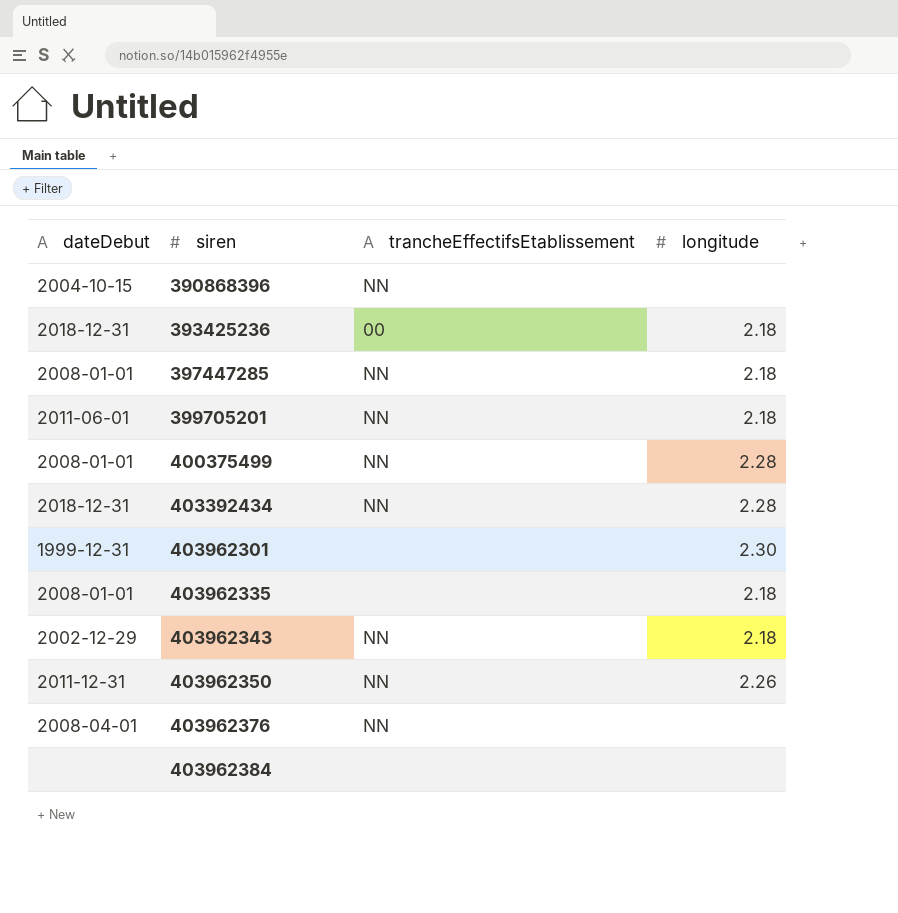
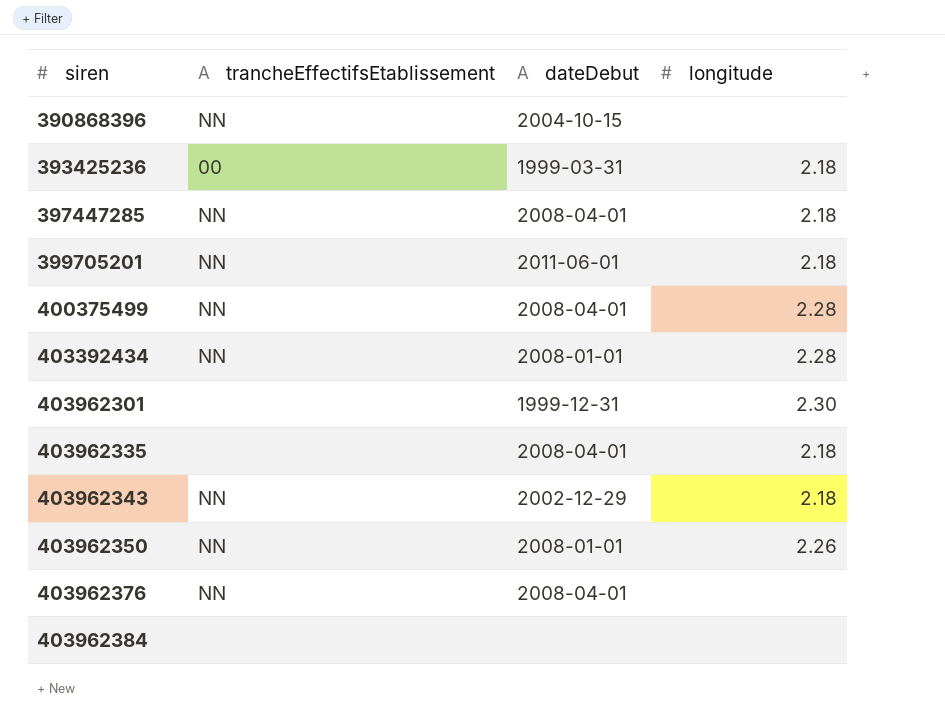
column dateDebut | position: 1 -> 3
393425236 | dateDebut: 2018-12-31 -> 1999-03-31
397447285 | dateDebut: 2008-01-01 -> 2008-04-01
400375499 | dateDebut: 2008-01-01 -> 2008-04-01
403392434 | dateDebut: 2018-12-31 -> 2008-01-01
403962335 | dateDebut: 2008-01-01 -> 2008-04-01
403962350 | dateDebut: 2011-12-31 -> 2008-01-01

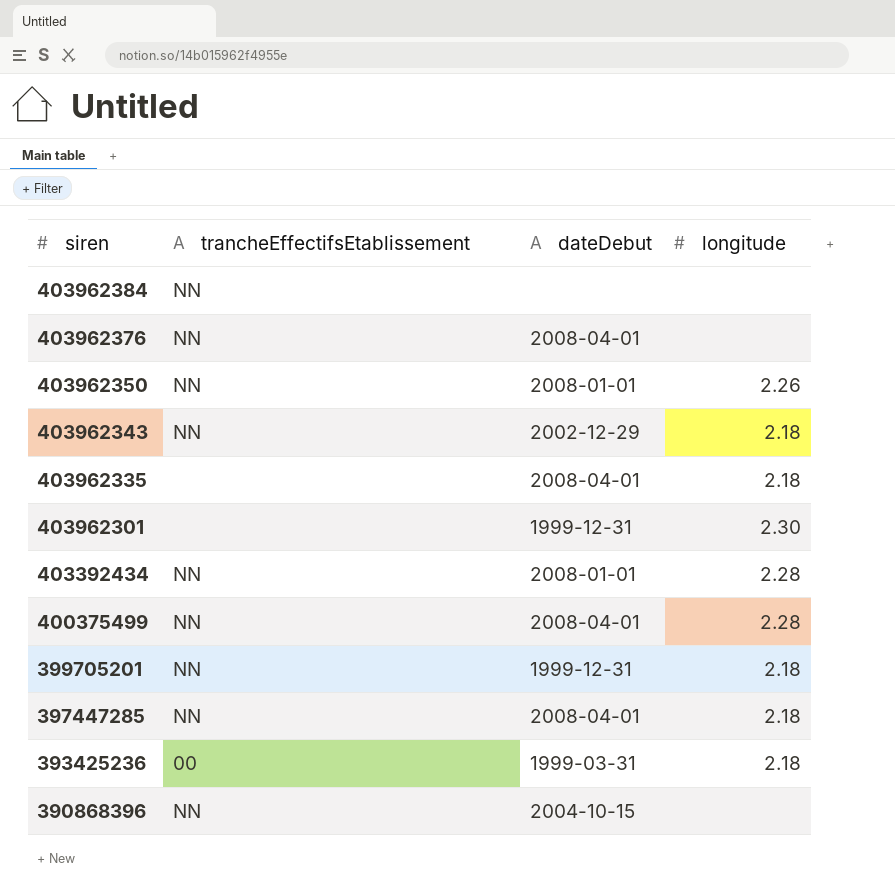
row order: siren ascending -> siren descending
403962384 | trancheEffectifsEtablissement: none -> NN
399705201 | dateDebut: 2011-06-01 -> 1999-12-31

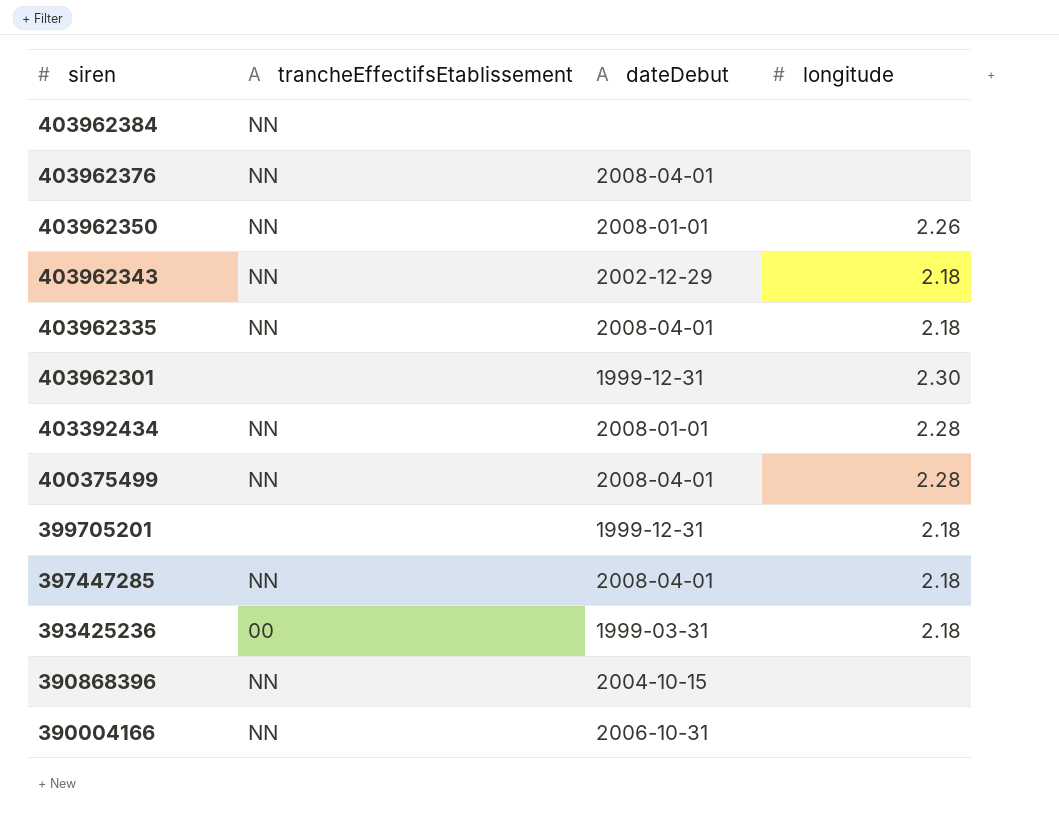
403962335 | trancheEffectifsEtablissement: none -> NN
399705201 | trancheEffectifsEtablissement: NN -> none
row 390004166: none -> NN | 2006-10-31 | none

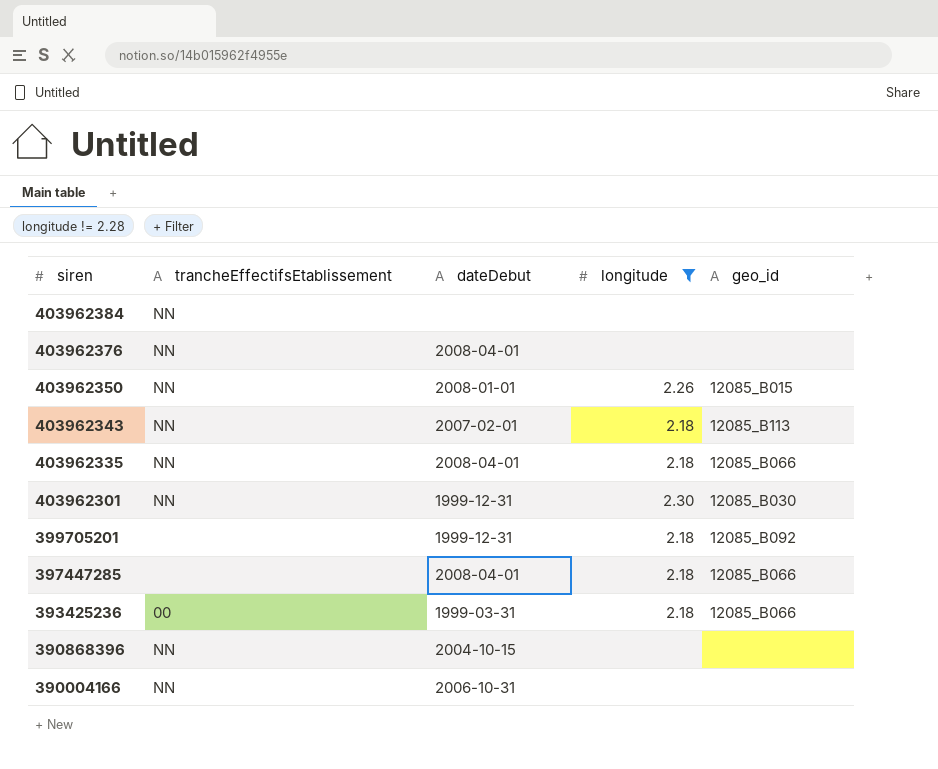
filter: none -> longitude != 2.28
column geo_id | position: none -> 5
403962343 | dateDebut: 2002-12-29 -> 2007-02-01
403962301 | trancheEffectifsEtablissement: none -> NN
397447285 | trancheEffectifsEtablissement: NN -> none

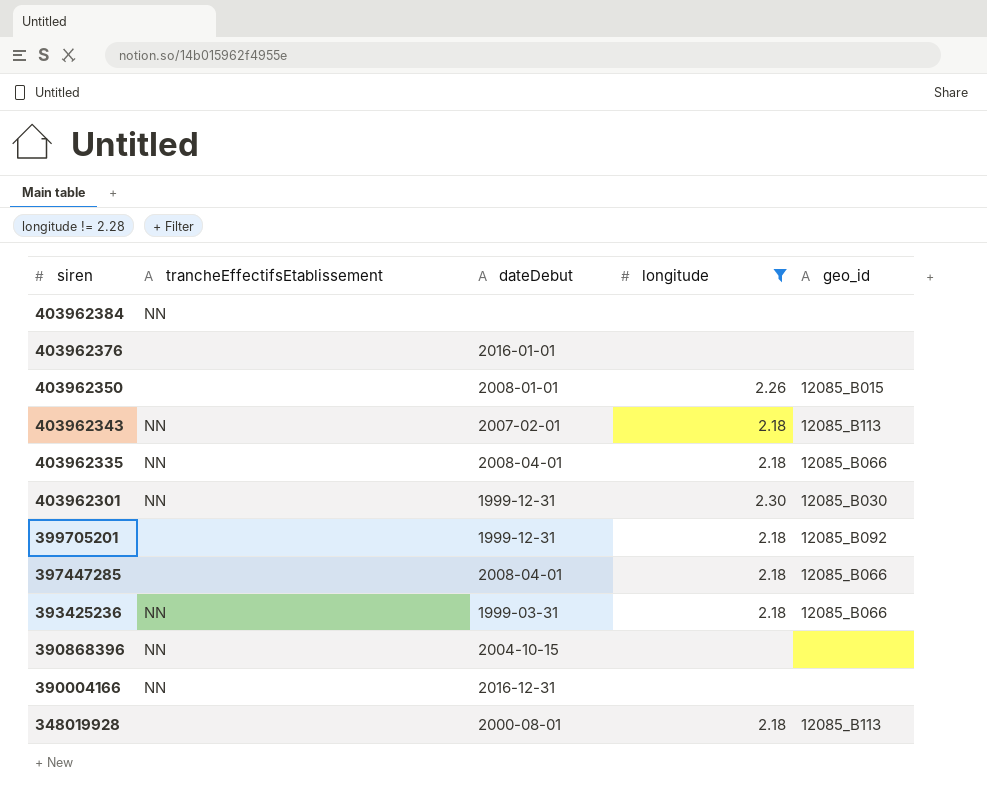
403962376 | trancheEffectifsEtablissement: NN -> none
403962376 | dateDebut: 2008-04-01 -> 2016-01-01
403962350 | trancheEffectifsEtablissement: NN -> none
393425236 | trancheEffectifsEtablissement: 00 -> NN
390004166 | dateDebut: 2006-10-31 -> 2016-12-31
row 348019928: none -> none | 2000-08-01 | 2.18 | 12085_B113

